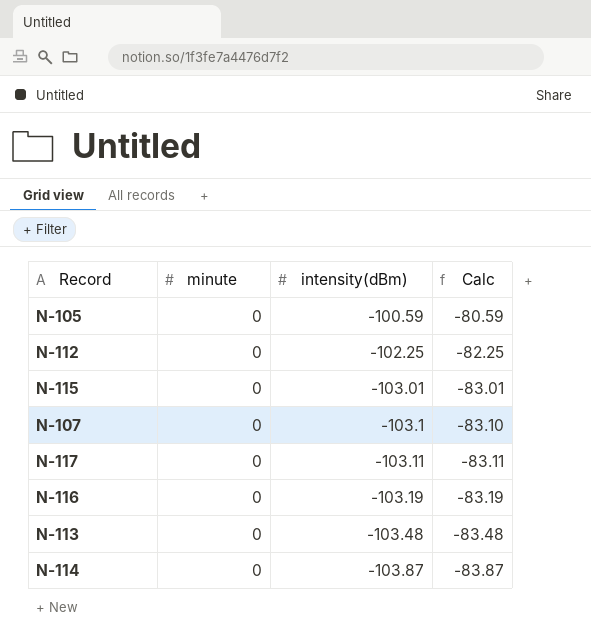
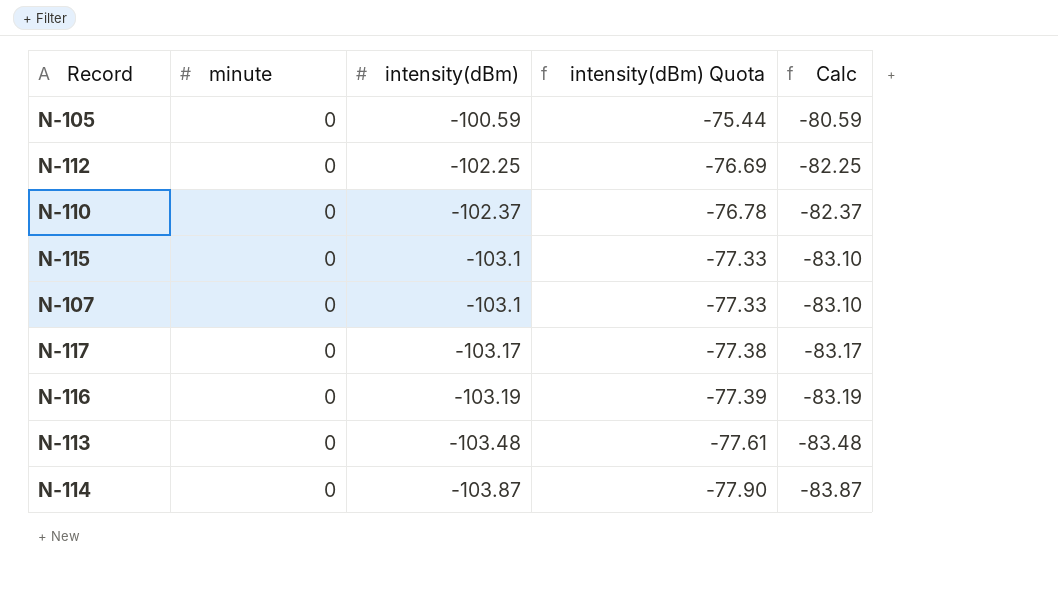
column intensity(dBm) Quota | formula: none -> [intensity(dBm)] * 0.75
row N-110: none -> 0 | -102.37 | -76.78 | -82.37
N-115 | intensity(dBm): -103.01 -> -103.1
N-115 | Calc: -83.01 -> -83.10
N-117 | intensity(dBm): -103.11 -> -103.17
N-117 | Calc: -83.11 -> -83.17

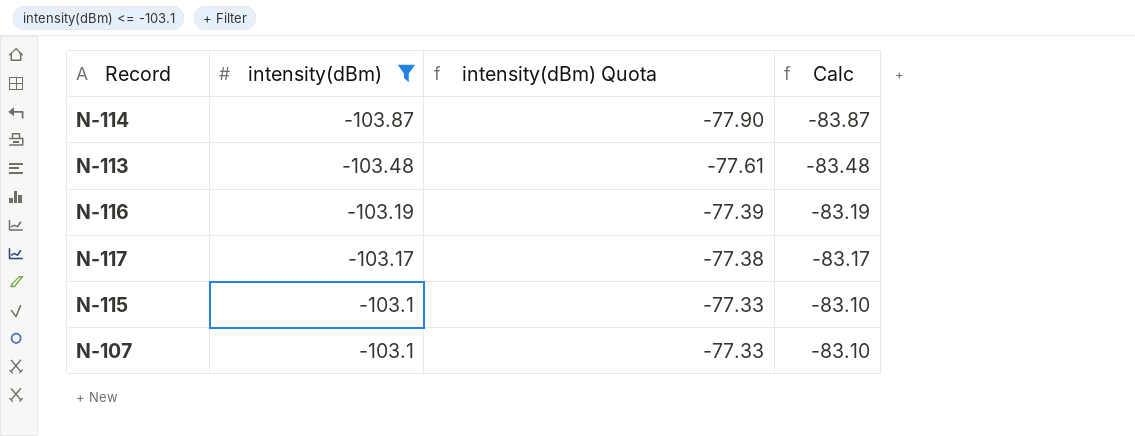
filter: none -> intensity(dBm) <= -103.1
row order: intensity(dBm) descending -> intensity(dBm) ascending
column minute | position: 2 -> none

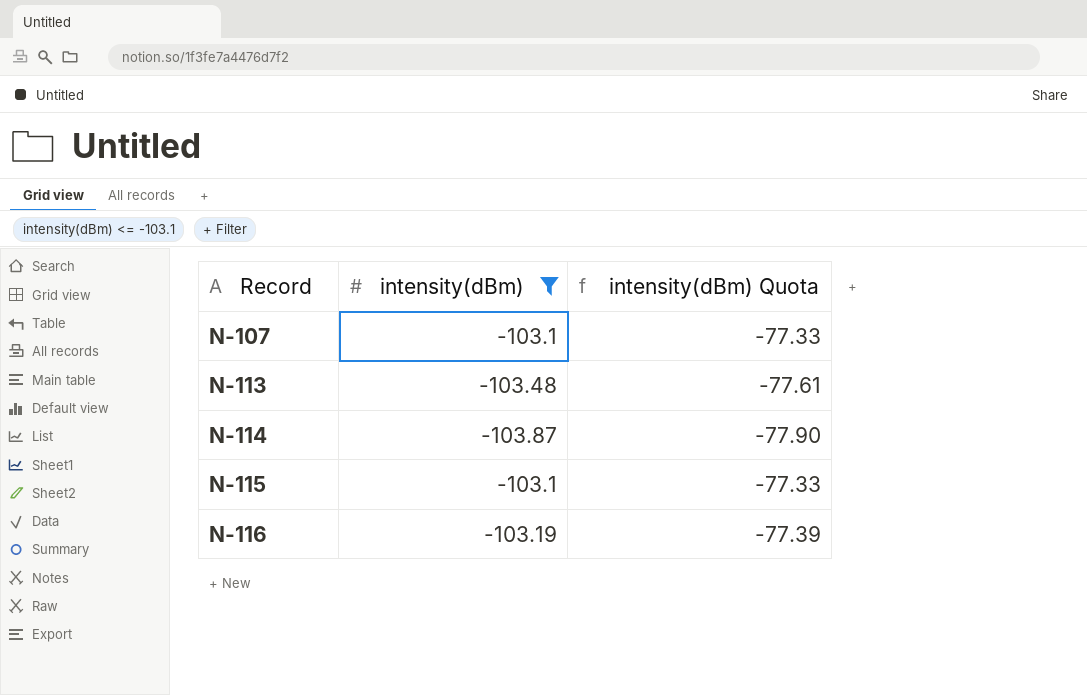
row order: intensity(dBm) ascending -> Record ascending
column Calc | formula: [intensity(dBm)] + 20 -> none
row N-117: -103.17 | -77.38 | -83.17 -> none

